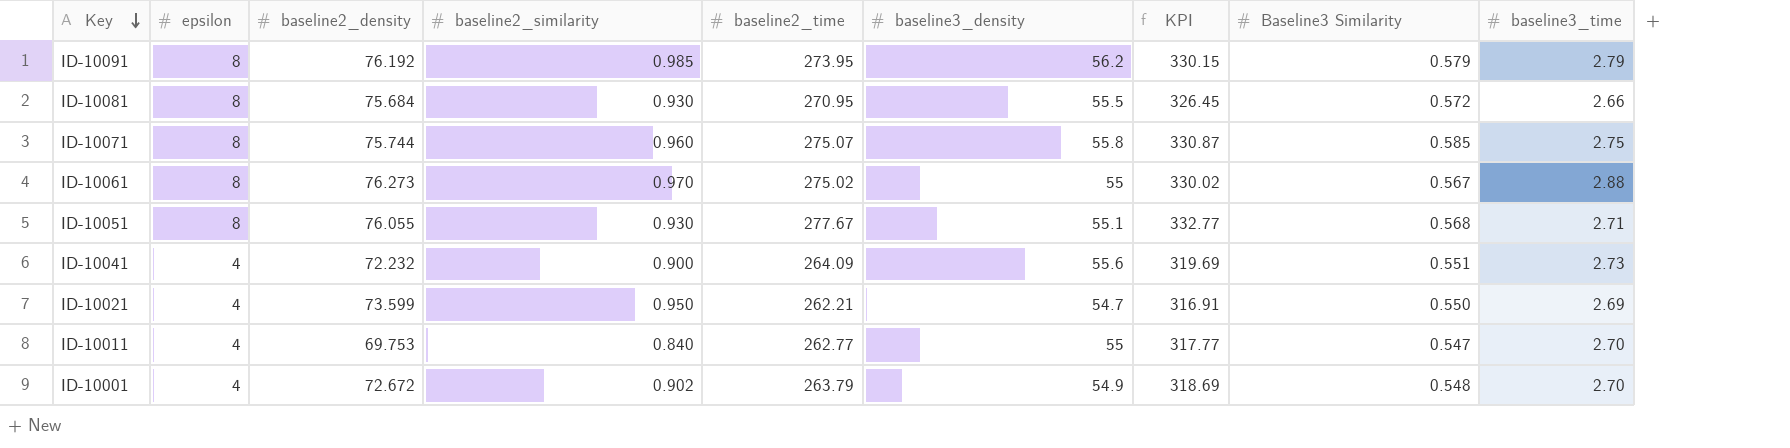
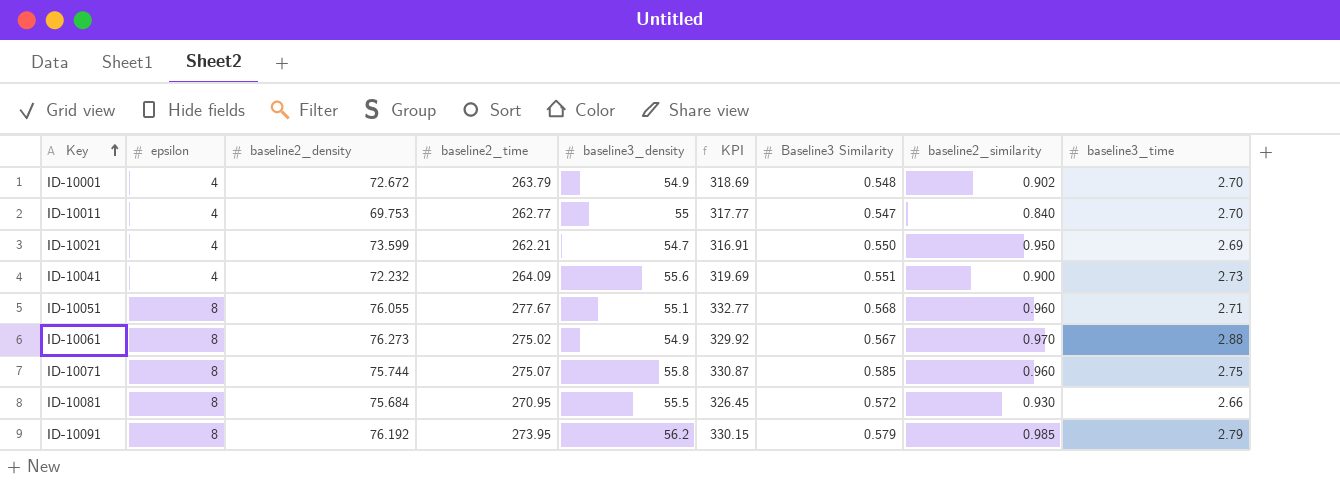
row order: Key descending -> Key ascending
column baseline2_similarity | position: 4 -> 8
ID-10051 | baseline2_similarity: 0.930 -> 0.960
ID-10061 | baseline3_density: 55 -> 54.9
ID-10061 | KPI: 330.02 -> 329.92

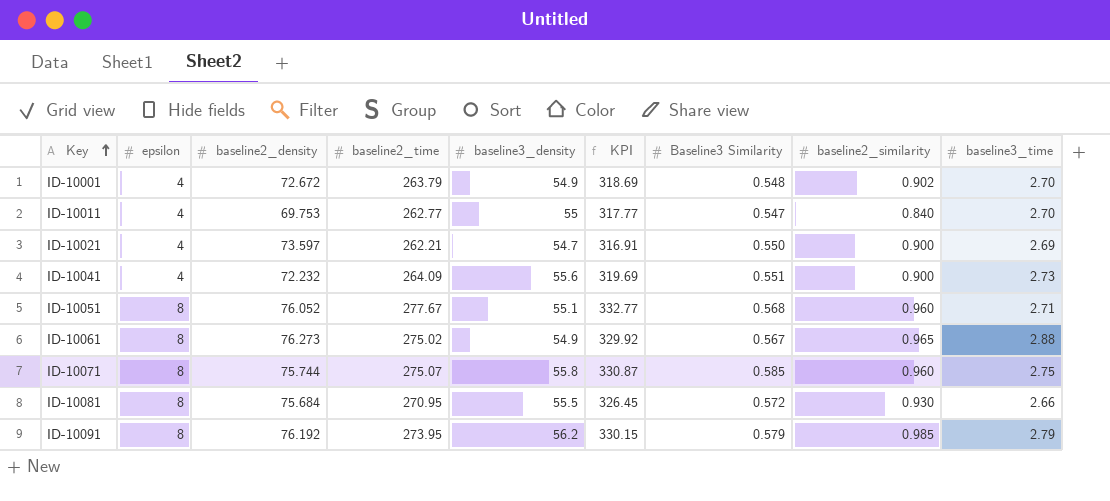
ID-10021 | baseline2_density: 73.599 -> 73.597
ID-10021 | baseline2_similarity: 0.950 -> 0.900
ID-10051 | baseline2_density: 76.055 -> 76.052
ID-10061 | baseline2_similarity: 0.970 -> 0.965

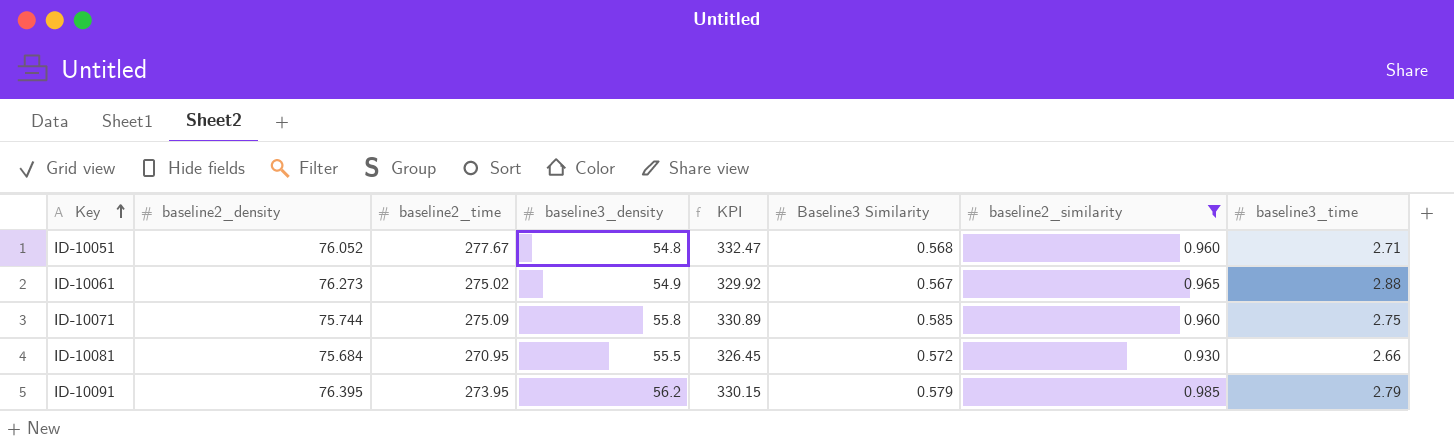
filter: none -> baseline2_similarity >= 0.930
column epsilon | position: 2 -> none
ID-10051 | baseline3_density: 55.1 -> 54.8
ID-10051 | KPI: 332.77 -> 332.47
ID-10071 | baseline2_time: 275.07 -> 275.09
ID-10071 | KPI: 330.87 -> 330.89
ID-10091 | baseline2_density: 76.192 -> 76.395

